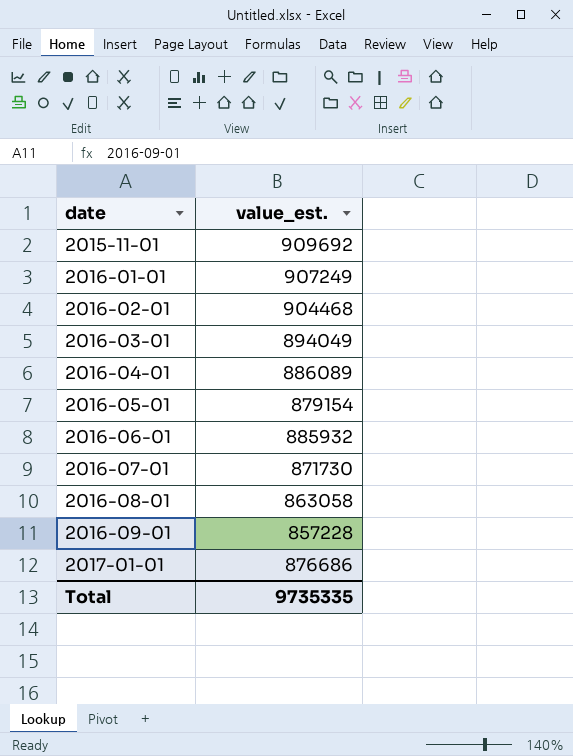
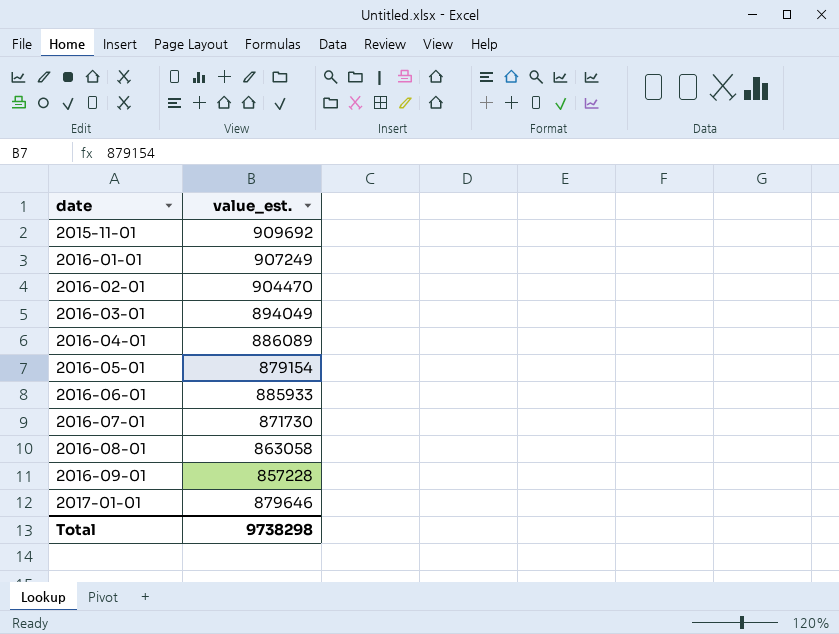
2016-02-01 | value_est.: 904468 -> 904470
2016-06-01 | value_est.: 885932 -> 885933
2017-01-01 | value_est.: 876686 -> 879646
Total | value_est.: 9735335 -> 9738298

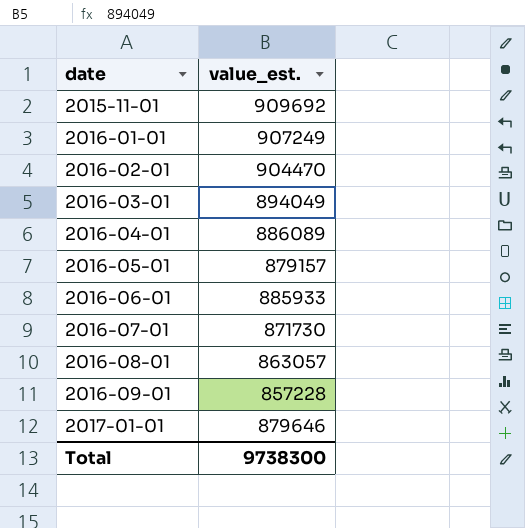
2016-05-01 | value_est.: 879154 -> 879157
2016-08-01 | value_est.: 863058 -> 863057
Total | value_est.: 9738298 -> 9738300

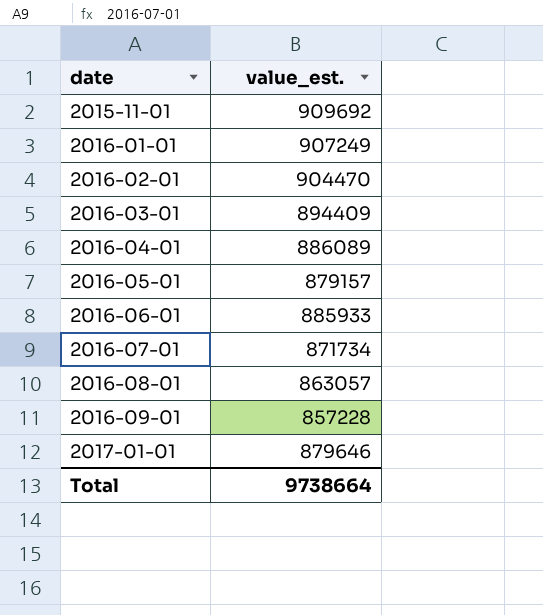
2016-03-01 | value_est.: 894049 -> 894409
2016-07-01 | value_est.: 871730 -> 871734
Total | value_est.: 9738300 -> 9738664

